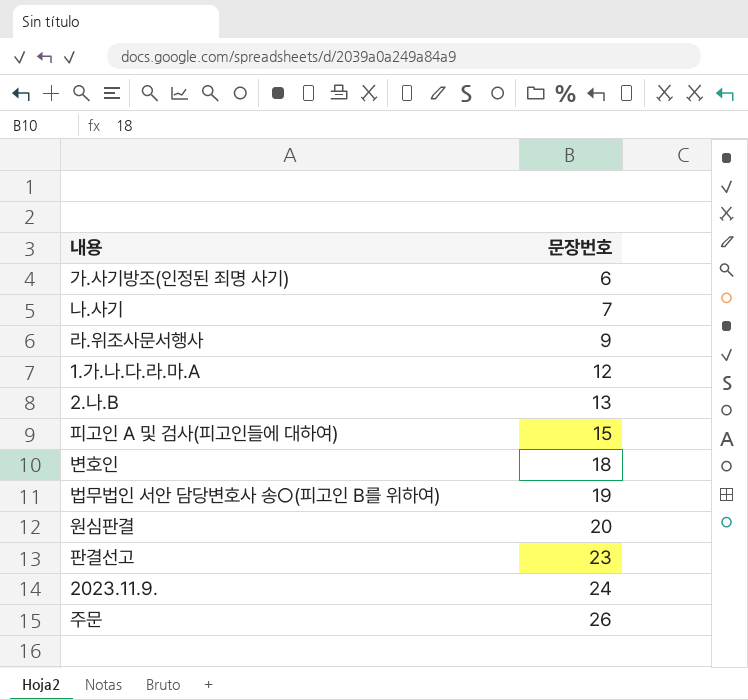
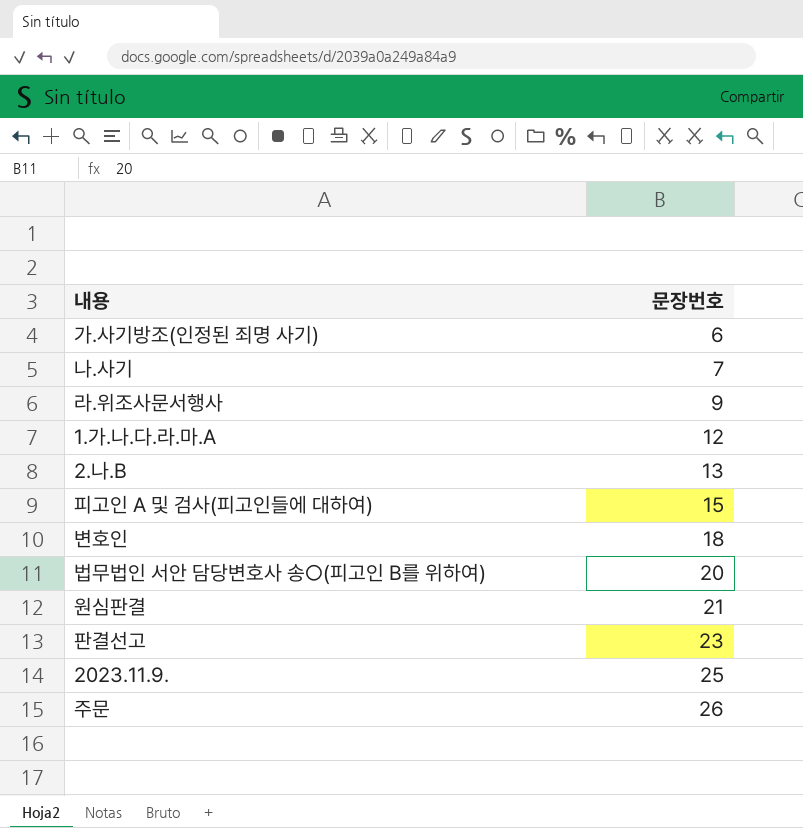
법무법인 서안 담당변호사 송○(피고인 B를 위하여) | 문장번호: 19 -> 20
원심판결 | 문장번호: 20 -> 21
2023.11.9. | 문장번호: 24 -> 25

